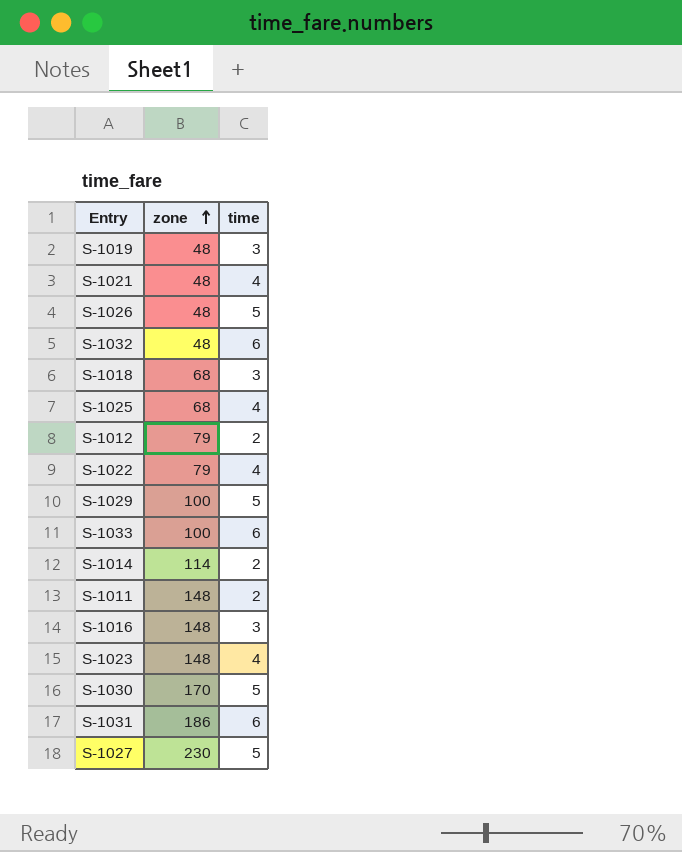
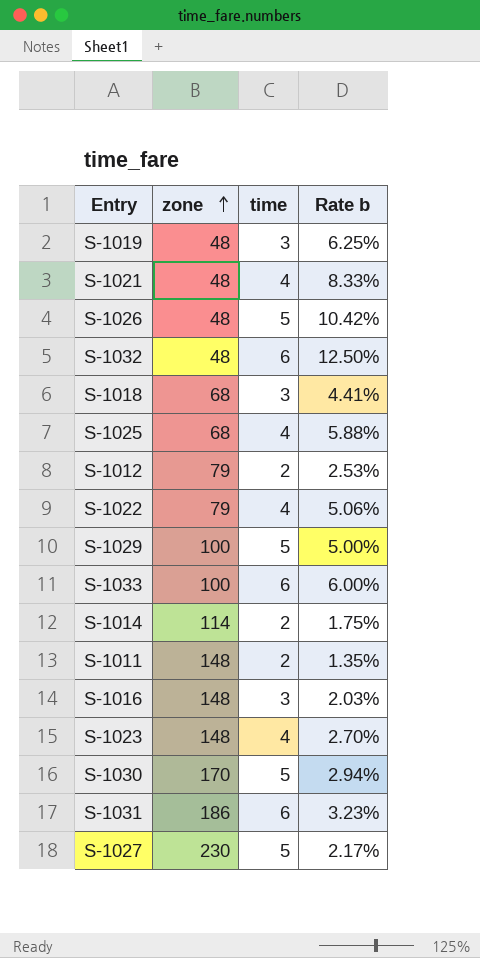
column Rate b | formula: none -> [time] / [zone]

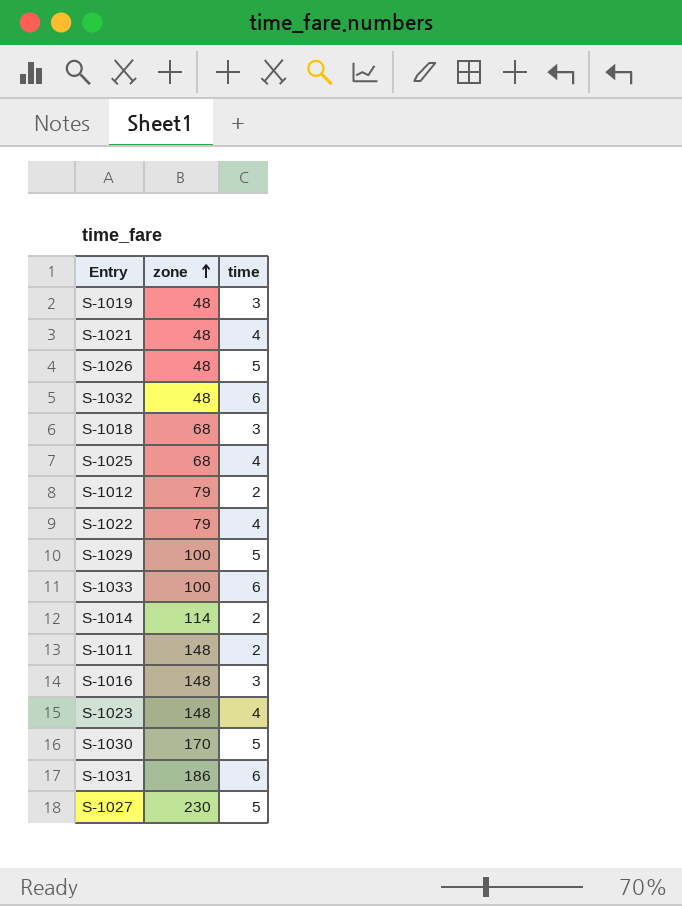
column Rate b | formula: [time] / [zone] -> none

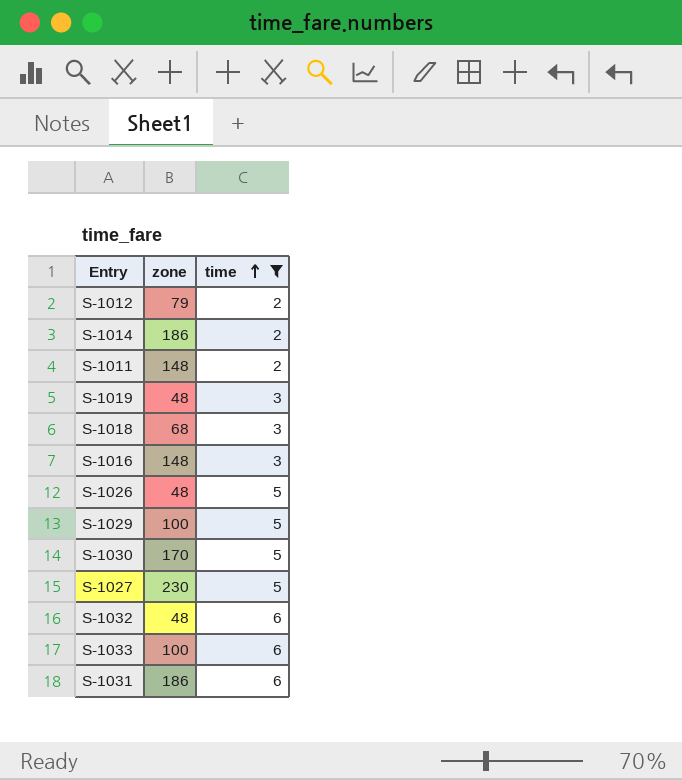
filter: none -> time != 4
row order: zone ascending -> time ascending
S-1014 | zone: 114 -> 186

